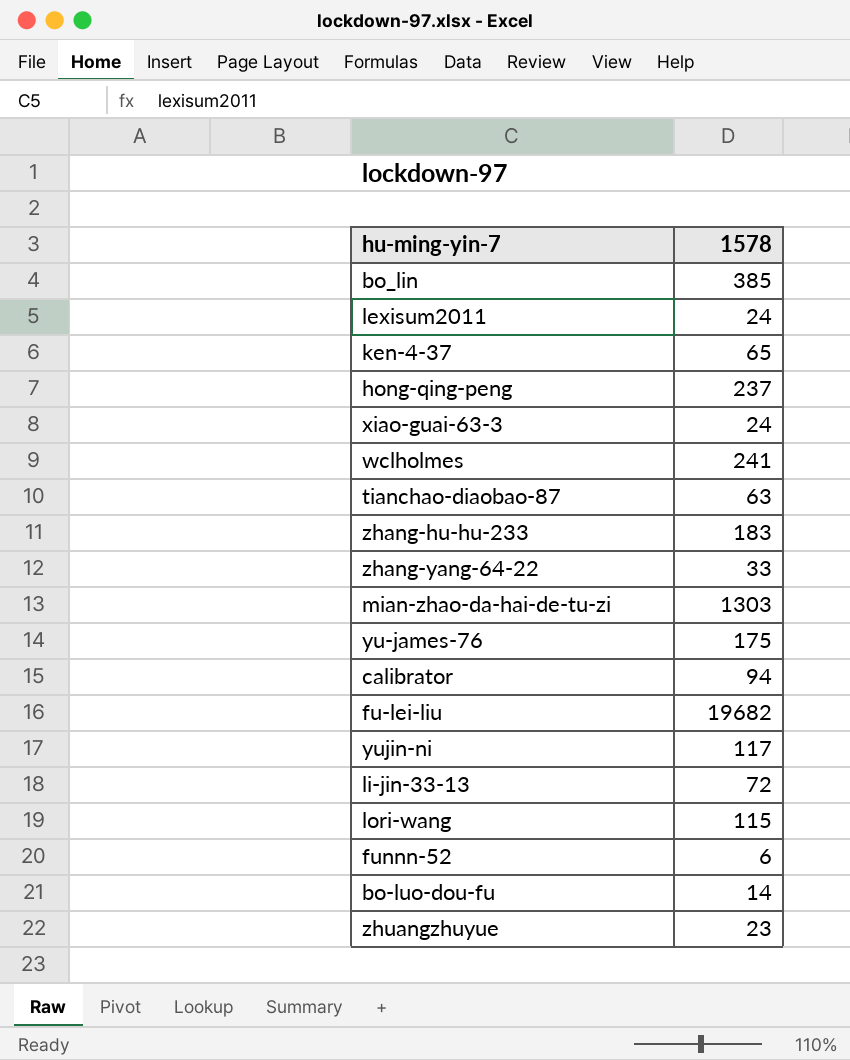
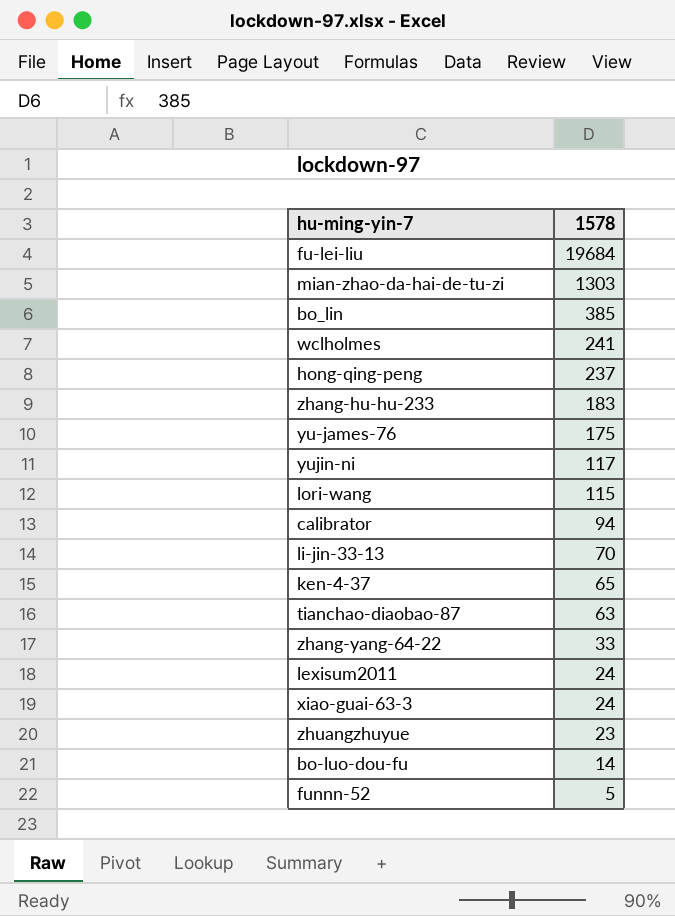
row order: none -> 1578 descending
fu-lei-liu | 1578: 19682 -> 19684
li-jin-33-13 | 1578: 72 -> 70
funnn-52 | 1578: 6 -> 5

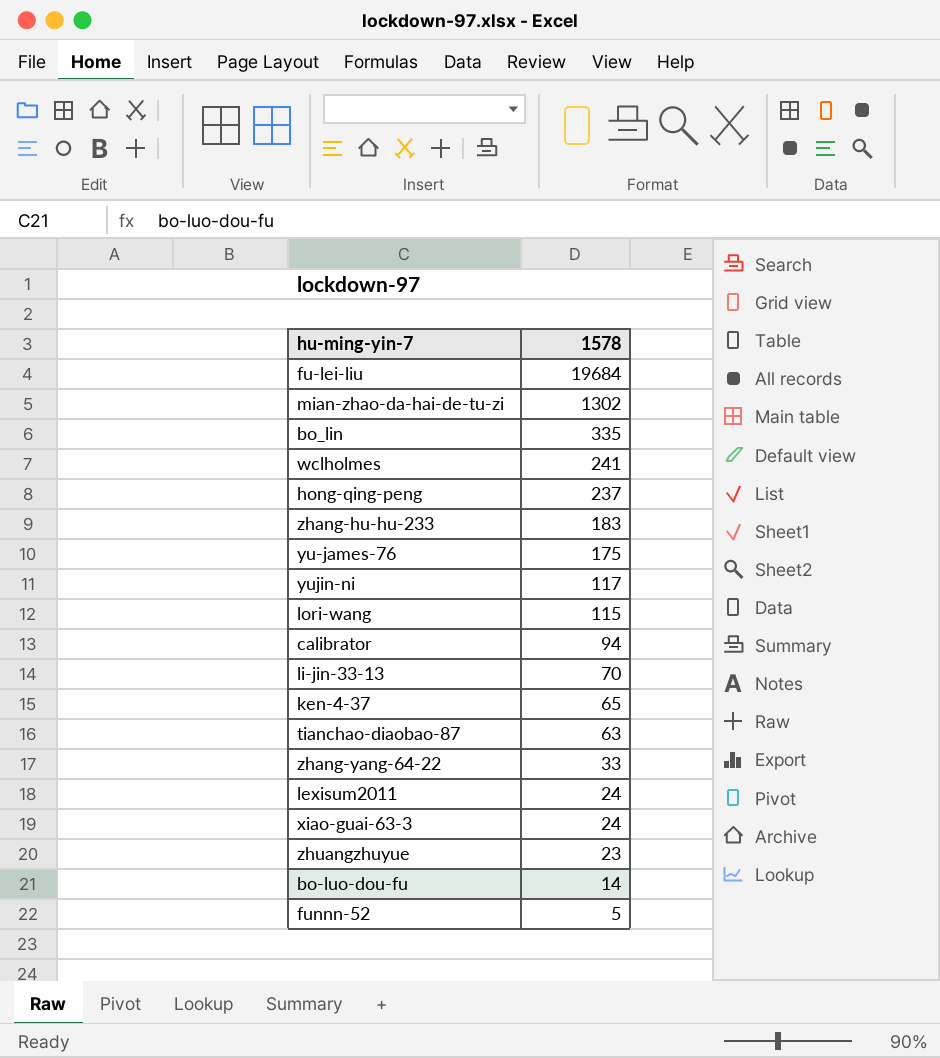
mian-zhao-da-hai-de-tu-zi | 1578: 1303 -> 1302
bo_lin | 1578: 385 -> 335

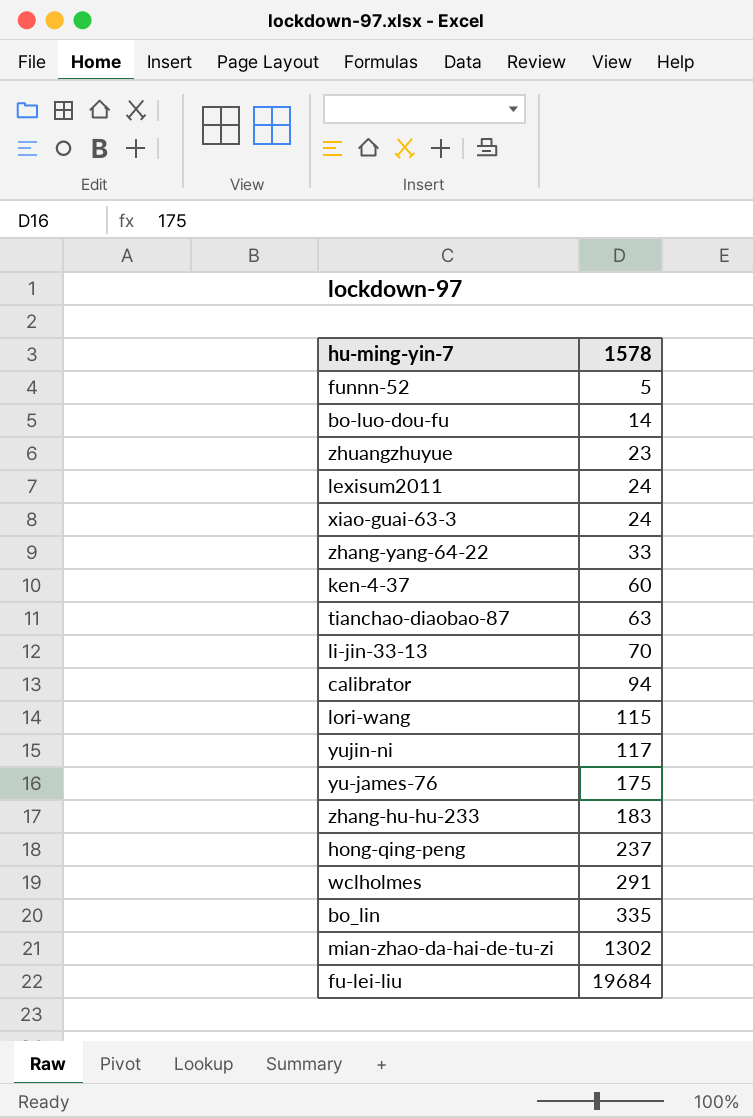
row order: 1578 descending -> 1578 ascending
ken-4-37 | 1578: 65 -> 60
wclholmes | 1578: 241 -> 291

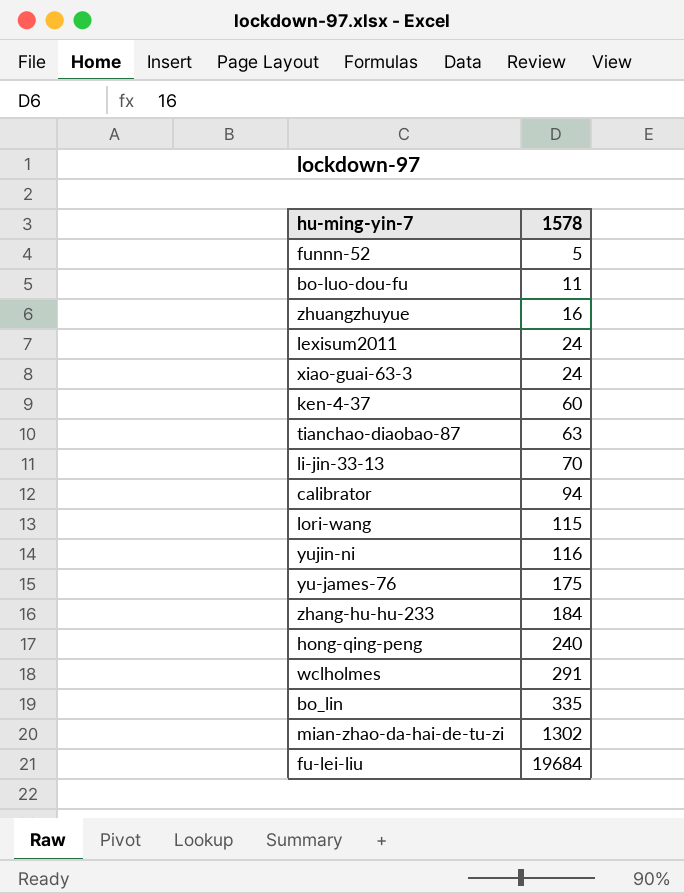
row zhang-yang-64-22: 33 -> none
bo-luo-dou-fu | 1578: 14 -> 11
zhuangzhuyue | 1578: 23 -> 16
yujin-ni | 1578: 117 -> 116
zhang-hu-hu-233 | 1578: 183 -> 184
hong-qing-peng | 1578: 237 -> 240

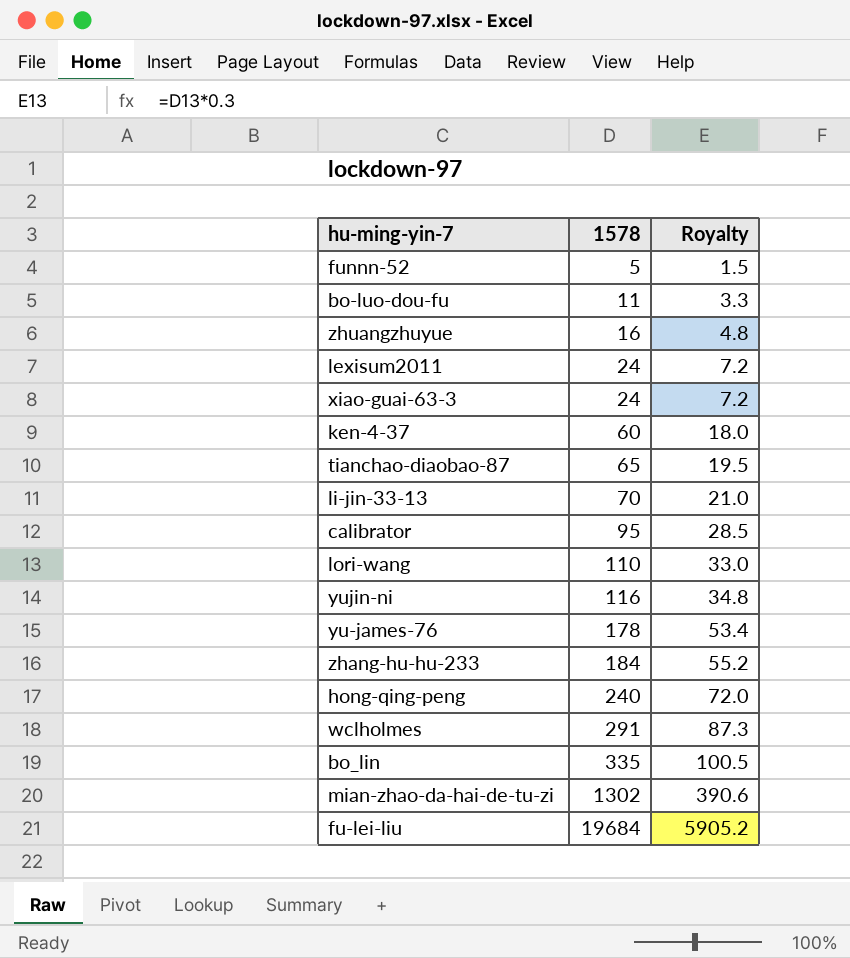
column Royalty | formula: none -> [1578] * 0.3
tianchao-diaobao-87 | 1578: 63 -> 65
calibrator | 1578: 94 -> 95
lori-wang | 1578: 115 -> 110
yu-james-76 | 1578: 175 -> 178

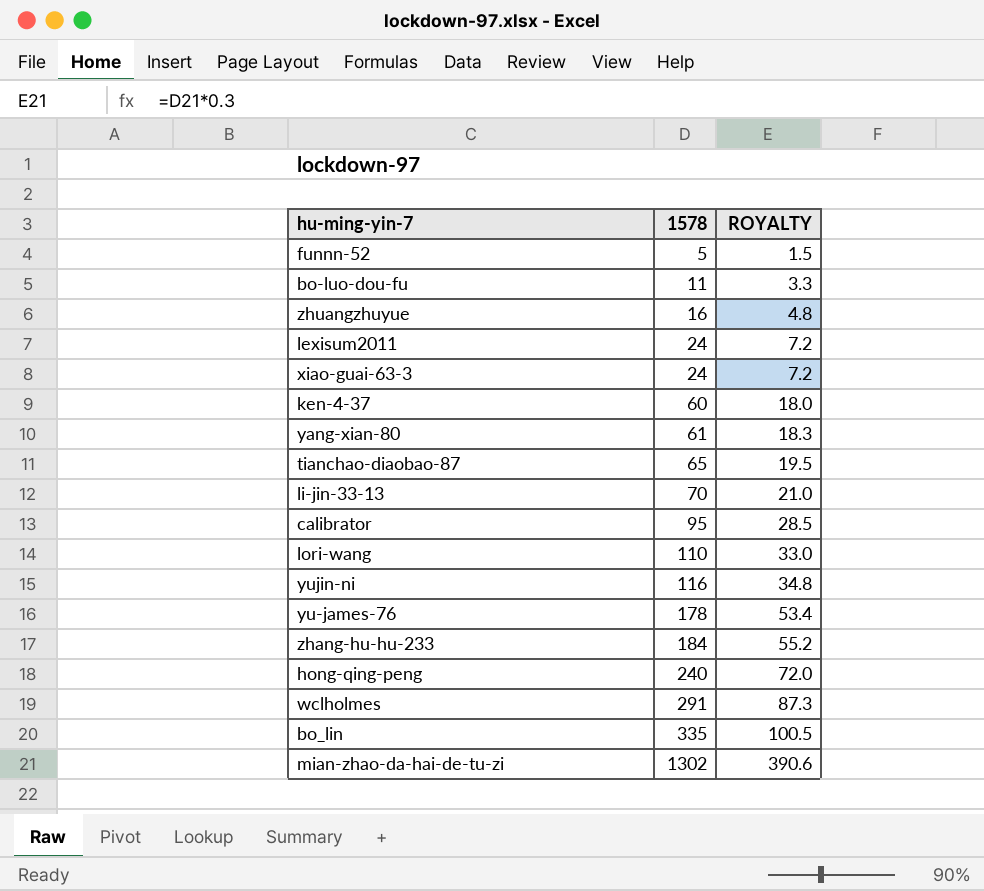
column name: Royalty -> ROYALTY
row fu-lei-liu: 19684 | 5905.2 -> none
row yang-xian-80: none -> 61 | 18.3

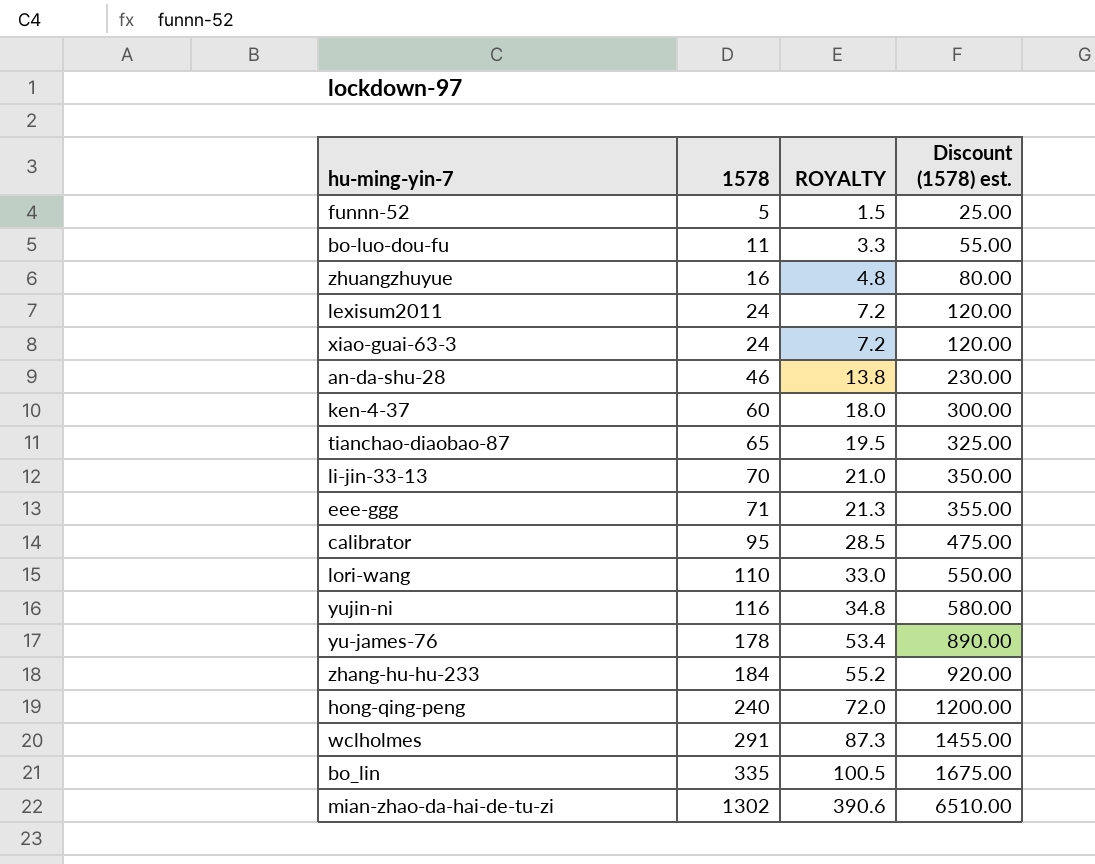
column Discount (1578) est. | formula: none -> [1578] * 5
row yang-xian-80: 61 | 18.3 -> none
row an-da-shu-28: none -> 46 | 13.8 | 230.00
row eee-ggg: none -> 71 | 21.3 | 355.00

